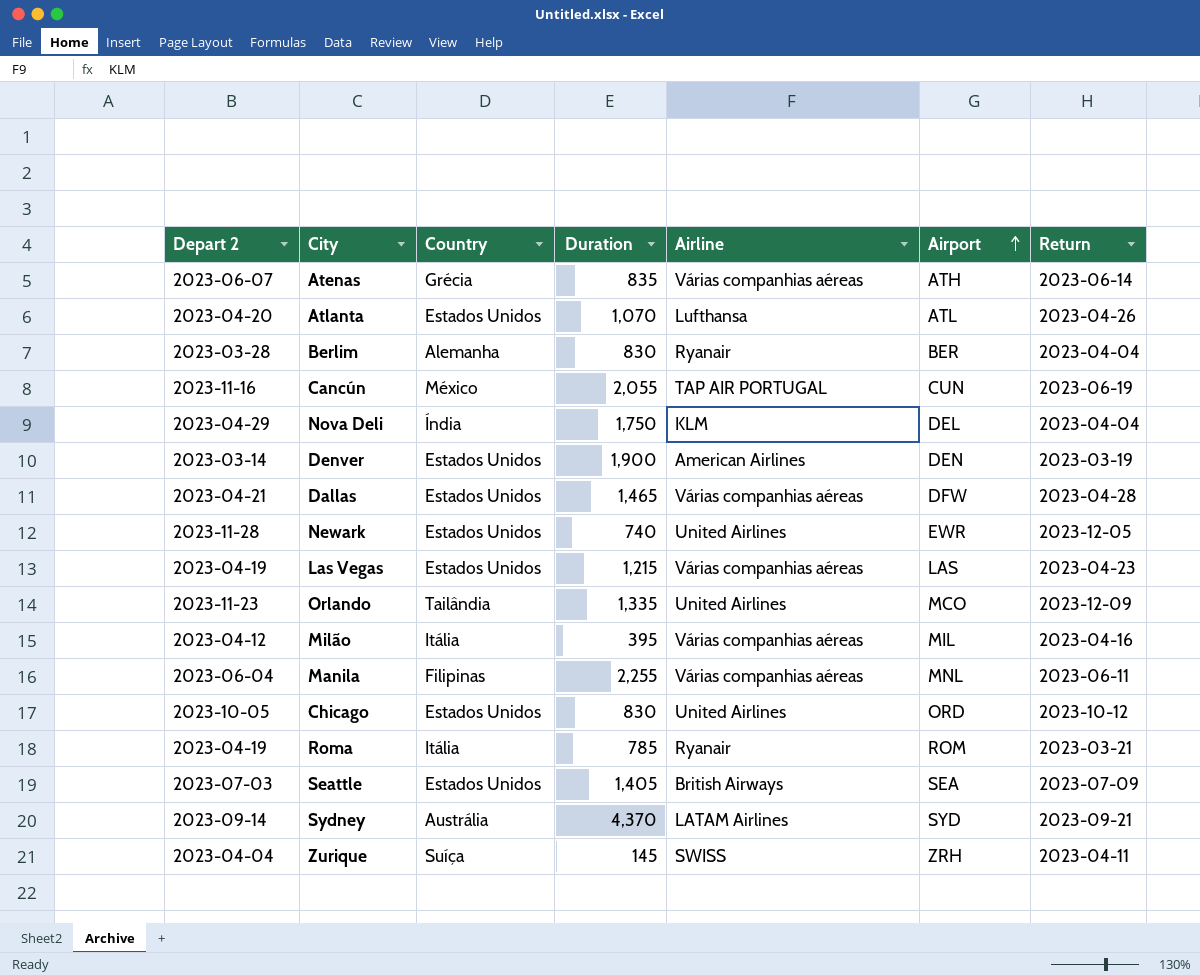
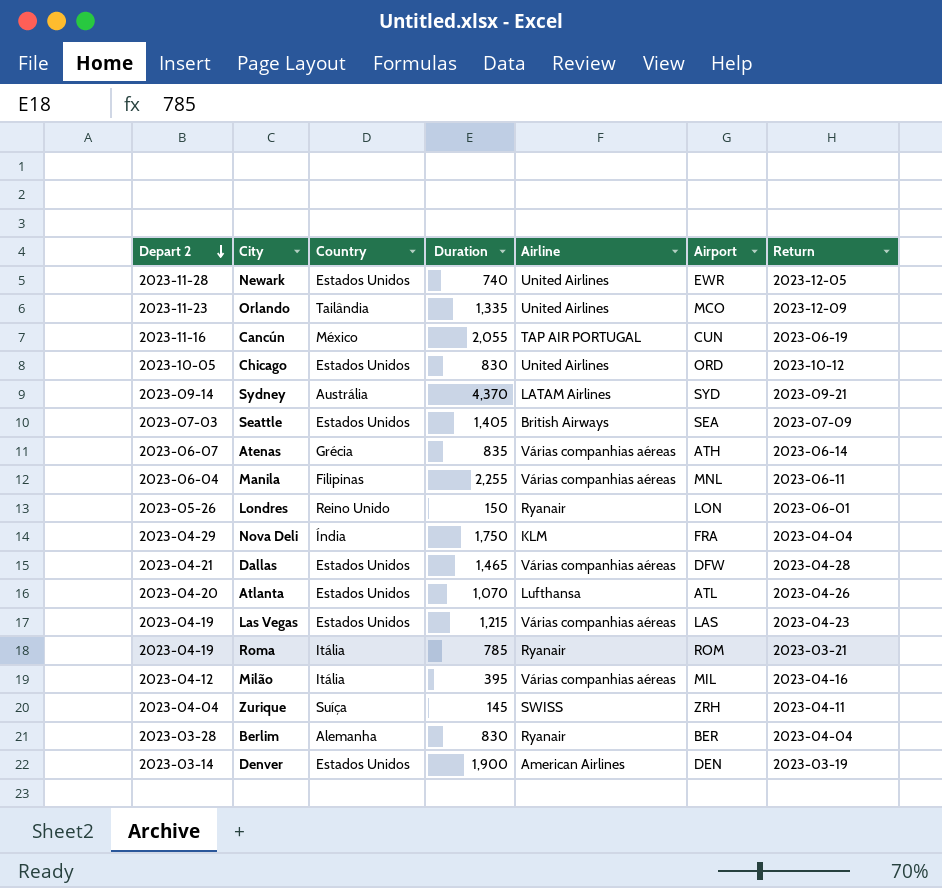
row order: Airport ascending -> Depart 2 descending
row Londres: none -> 2023-05-26 | Reino Unido | 150 | Ryanair | LON | 2023-06-01
Nova Deli | Airport: DEL -> FRA

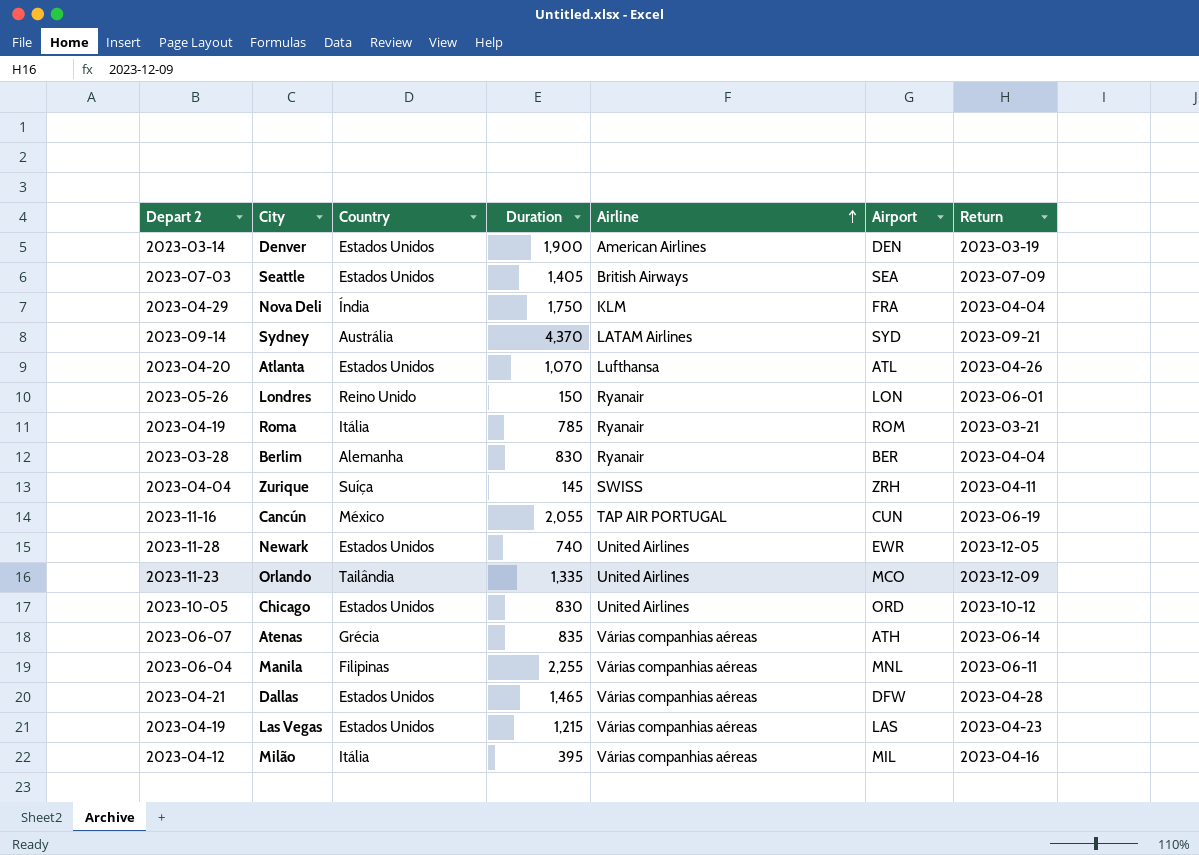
row order: Depart 2 descending -> Airline ascending

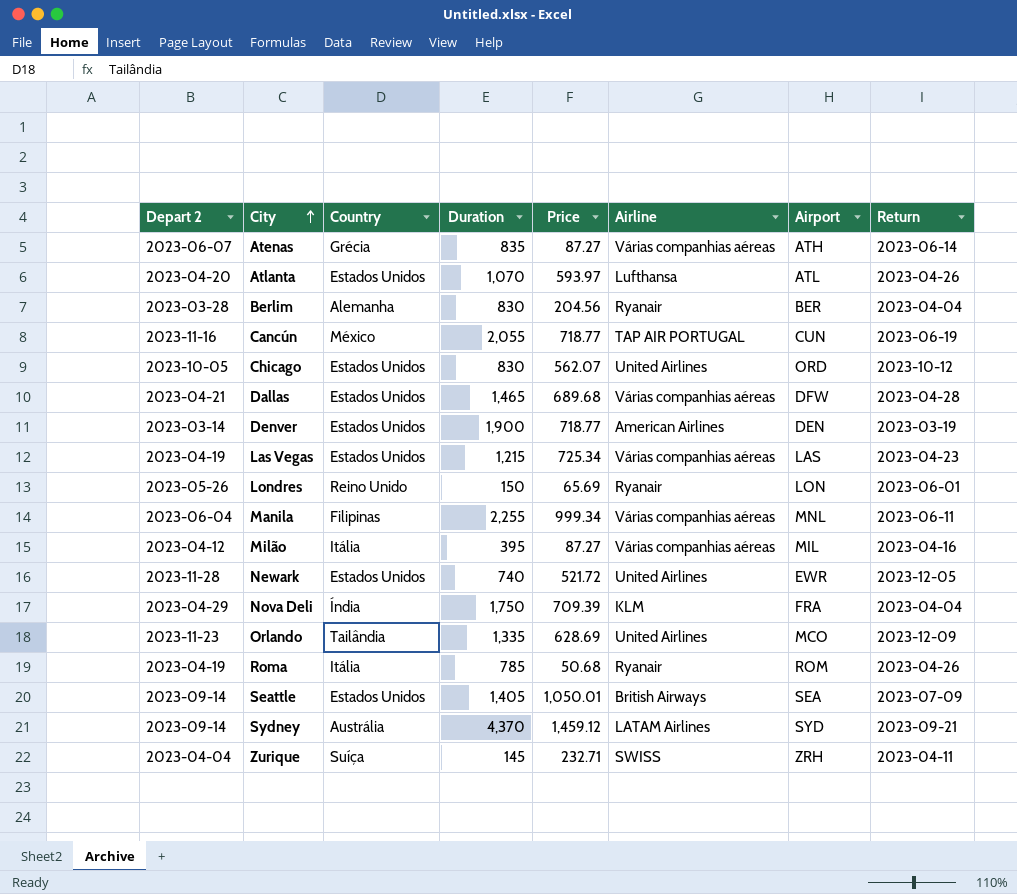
row order: Airline ascending -> City ascending
column Price | position: none -> 5
Roma | Return: 2023-03-21 -> 2023-04-26
Seattle | Depart 2: 2023-07-03 -> 2023-09-14

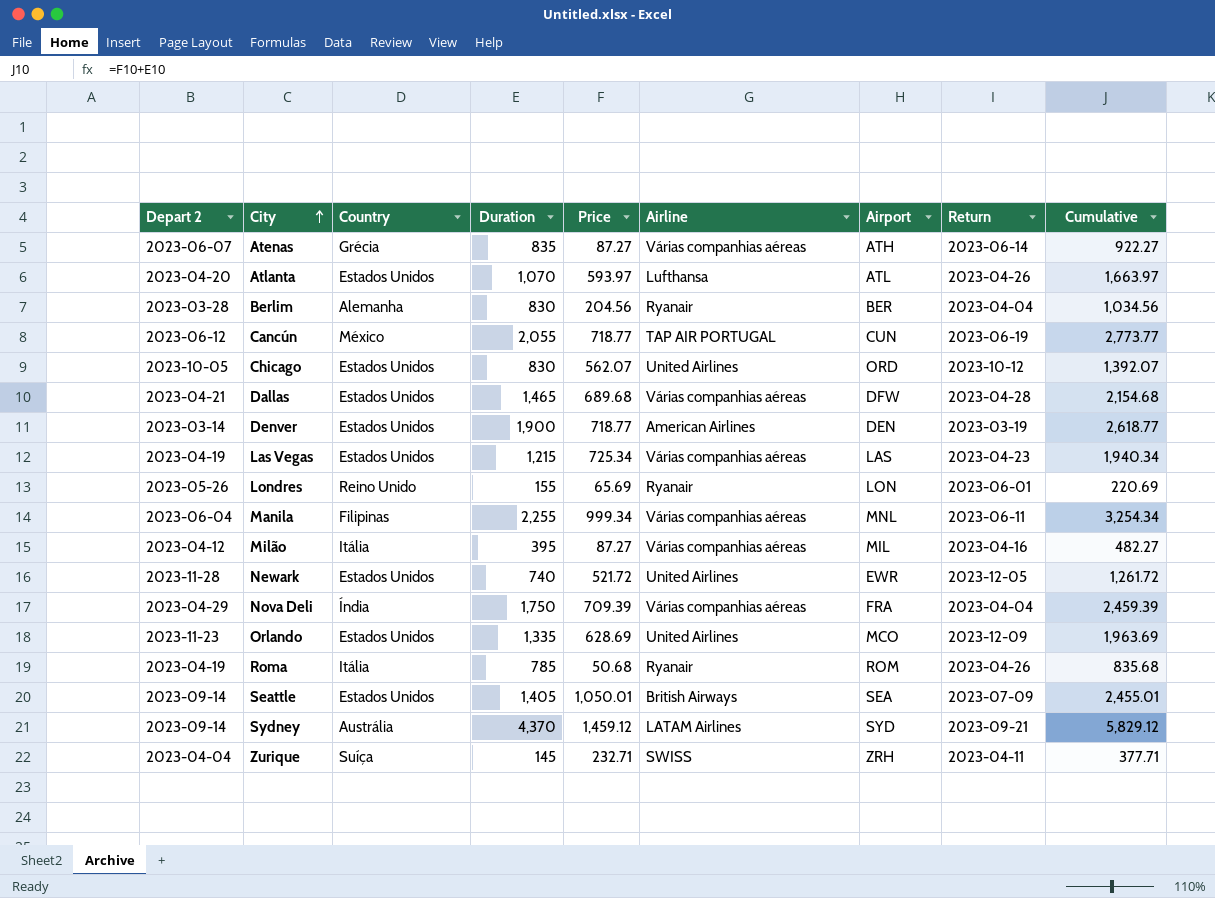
column Cumulative | formula: none -> [Duration] + [Price]
Cancún | Depart 2: 2023-11-16 -> 2023-06-12
Londres | Duration: 150 -> 155
Nova Deli | Airline: KLM -> Várias companhias aéreas
Orlando | Country: Tailândia -> Estados Unidos

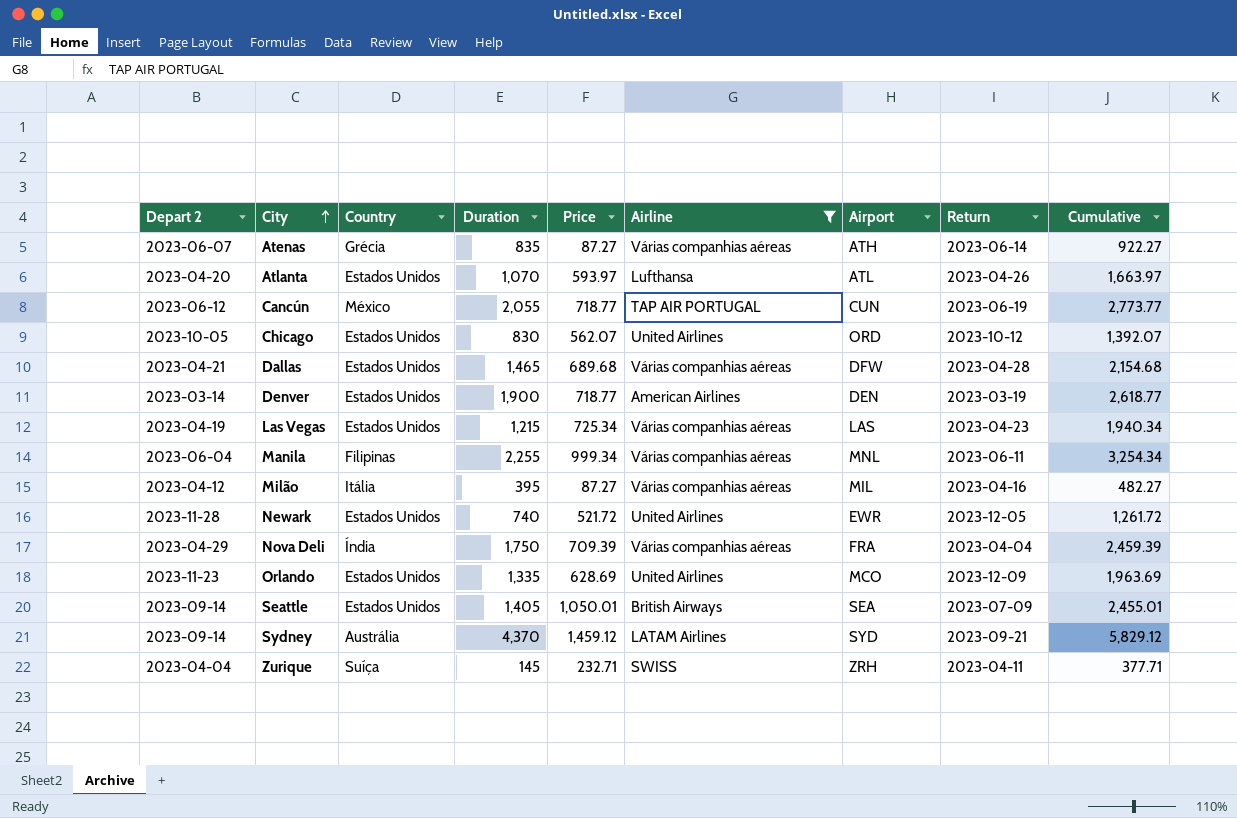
filter: none -> Airline != Ryanair

